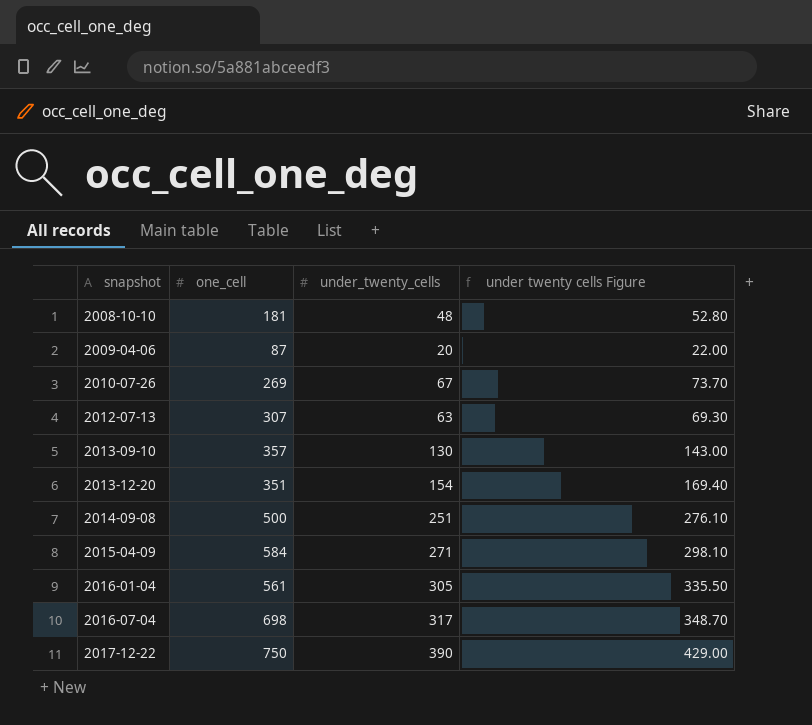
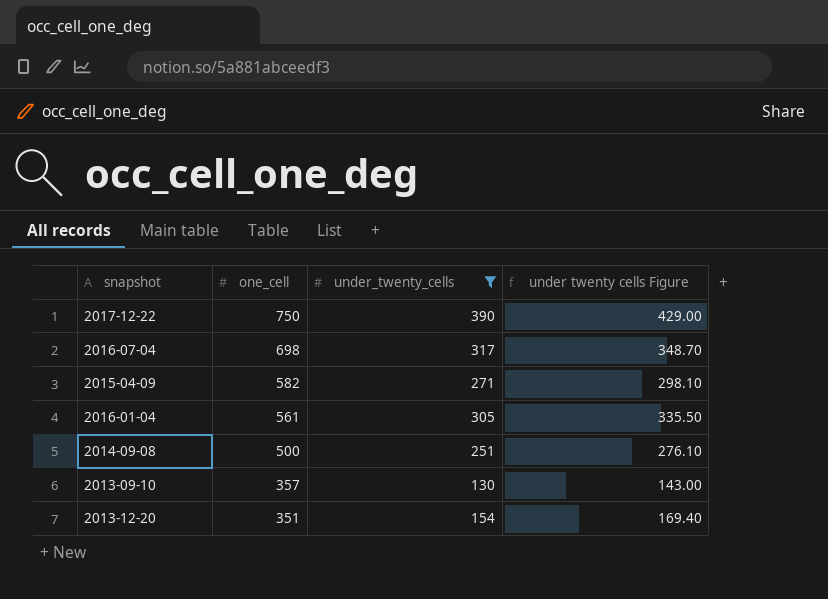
filter: none -> under_twenty_cells >= 130
row order: snapshot ascending -> one_cell descending
2015-04-09 | one_cell: 584 -> 582

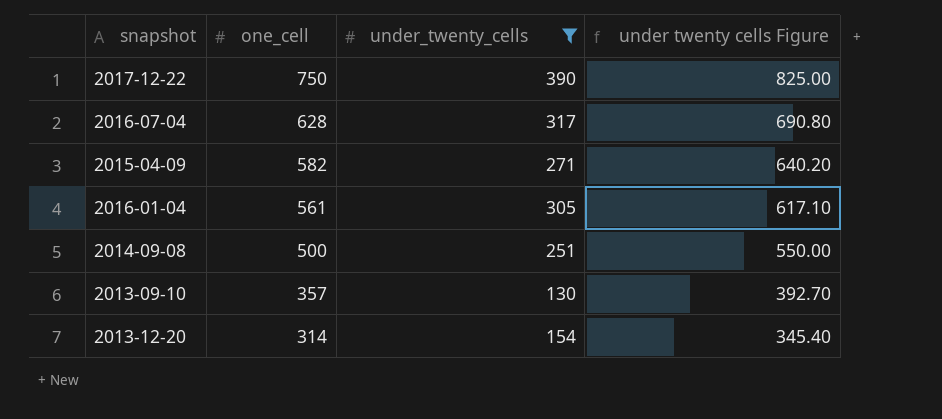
column under twenty cells Figure | formula: [under_twenty_cells] * 1.1 -> [one_cell] * 1.1
2016-07-04 | one_cell: 698 -> 628
2013-12-20 | one_cell: 351 -> 314

